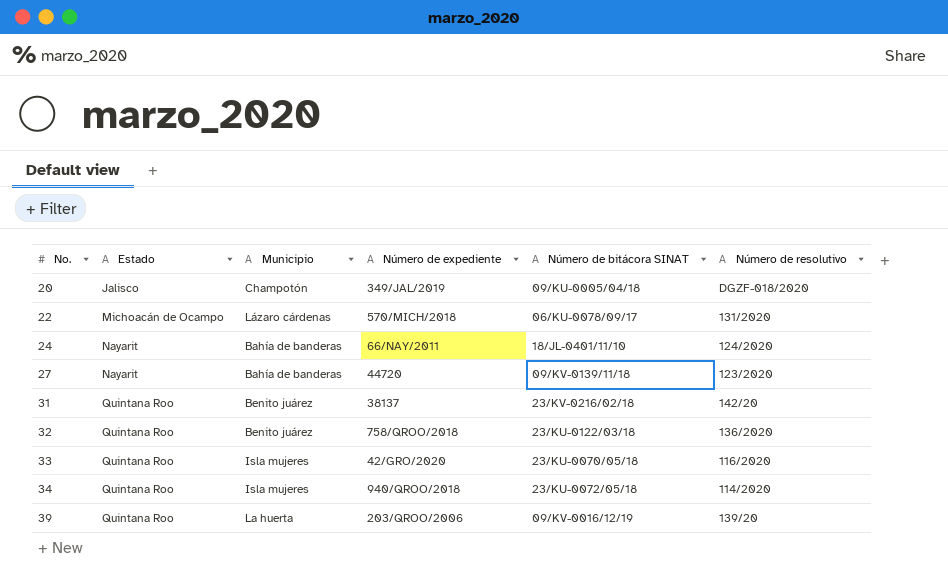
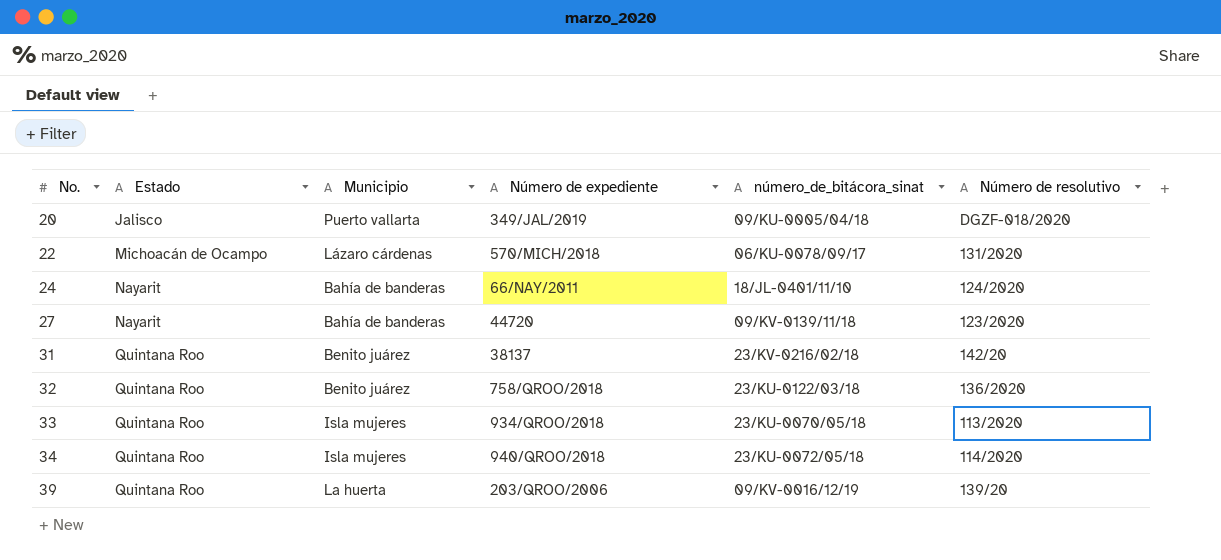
column name: Número de bitácora SINAT -> número_de_bitácora_sinat
20 | Municipio: Champotón -> Puerto vallarta
33 | Número de expediente: 42/GRO/2020 -> 934/QROO/2018
33 | Número de resolutivo: 116/2020 -> 113/2020

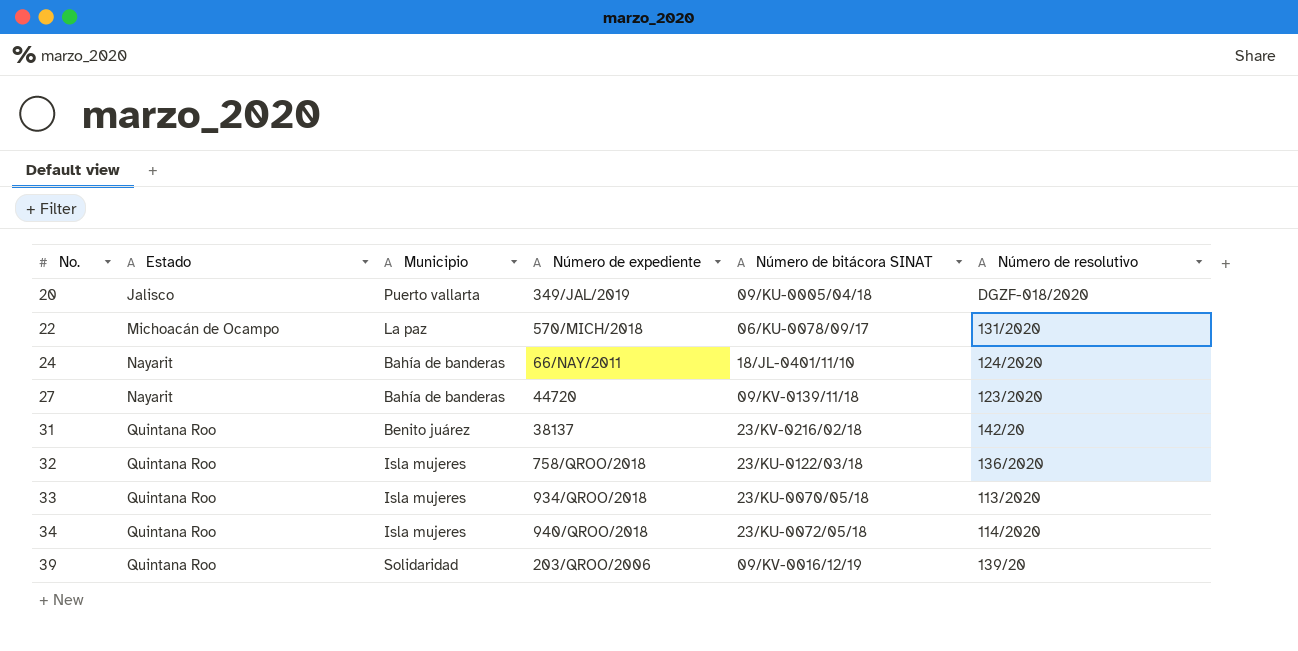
column name: número_de_bitácora_sinat -> Número de bitácora SINAT
22 | Municipio: Lázaro cárdenas -> La paz
32 | Municipio: Benito juárez -> Isla mujeres
39 | Municipio: La huerta -> Solidaridad

